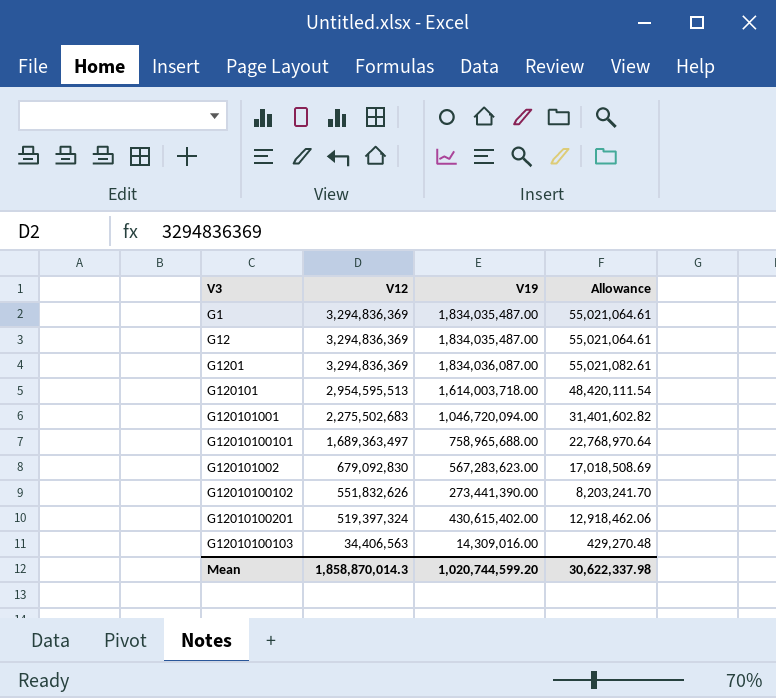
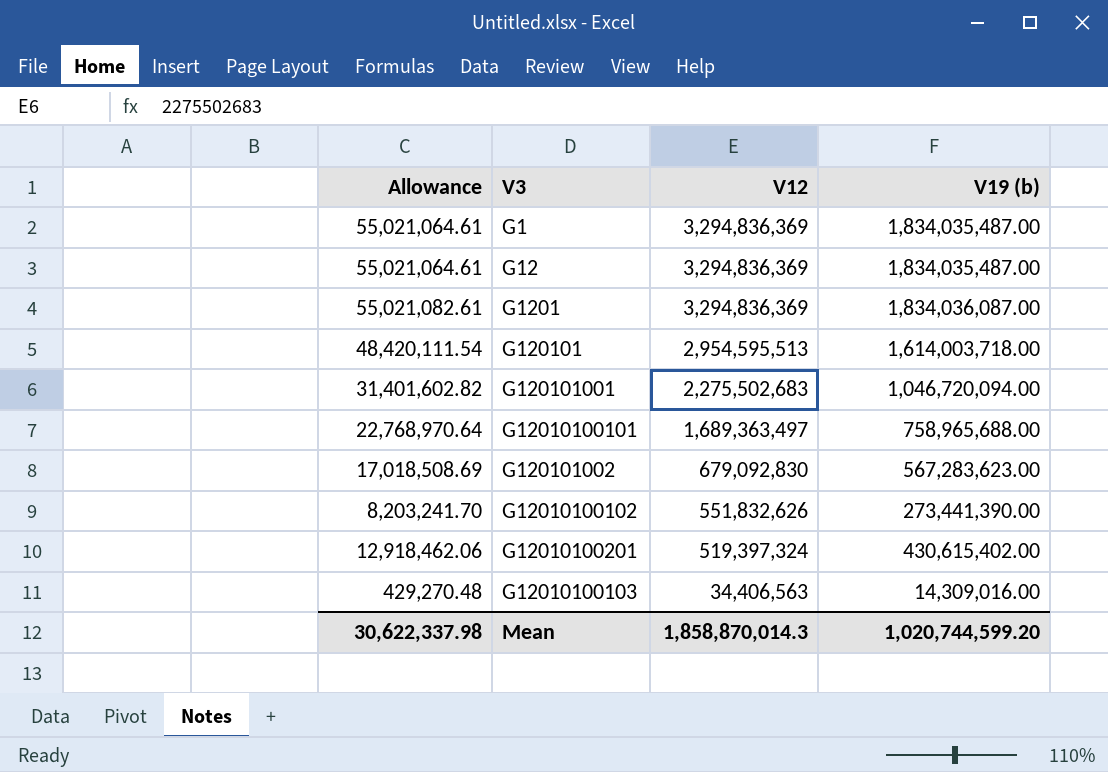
column Allowance | position: 4 -> 1
column name: V19 -> V19 (b)

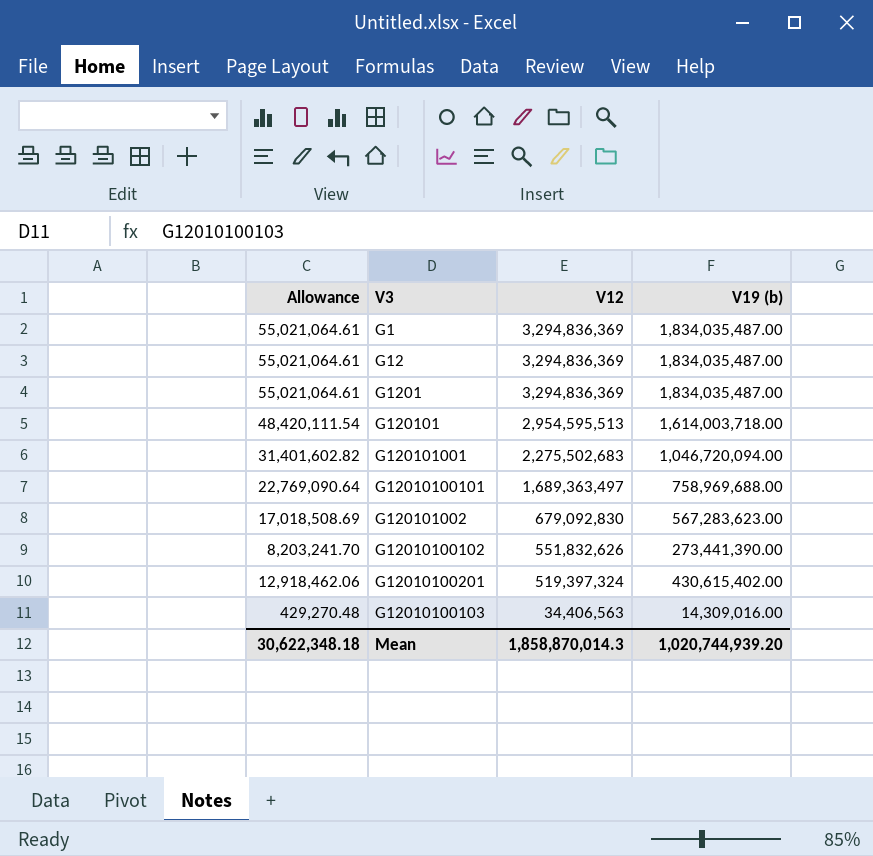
G1201 | Allowance: 55,021,082.61 -> 55,021,064.61
G1201 | V19 (b): 1,834,036,087.00 -> 1,834,035,487.00
G12010100101 | Allowance: 22,768,970.64 -> 22,769,090.64
G12010100101 | V19 (b): 758,965,688.00 -> 758,969,688.00
Mean | Allowance: 30,622,337.98 -> 30,622,348.18
Mean | V19 (b): 1,020,744,599.20 -> 1,020,744,939.20

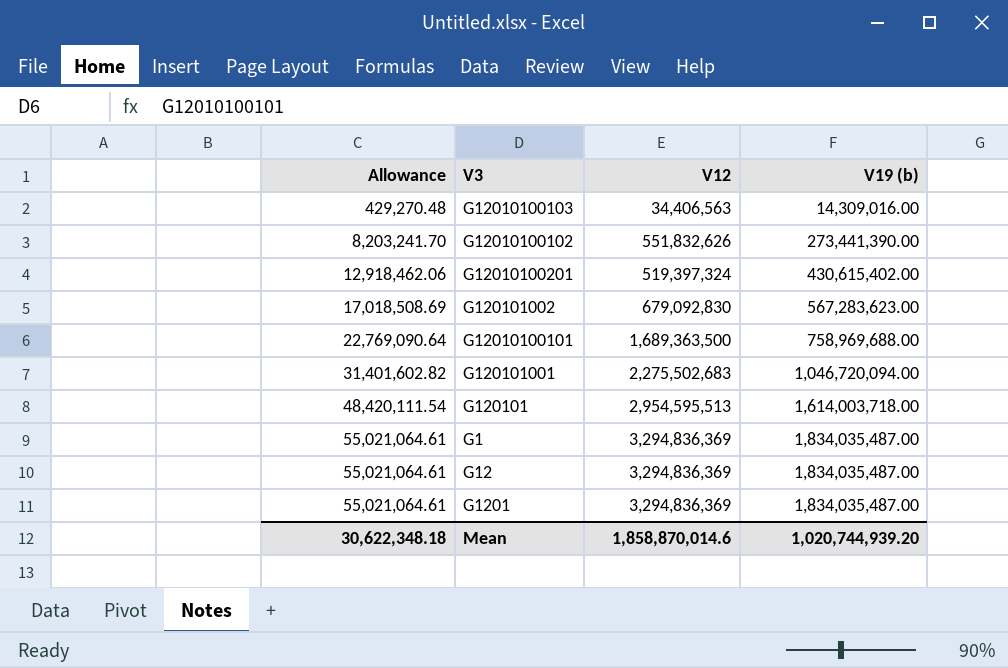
row order: V12 descending -> Allowance ascending
G12010100101 | V12: 1,689,363,497 -> 1,689,363,500
Mean | V12: 1,858,870,014.3 -> 1,858,870,014.6

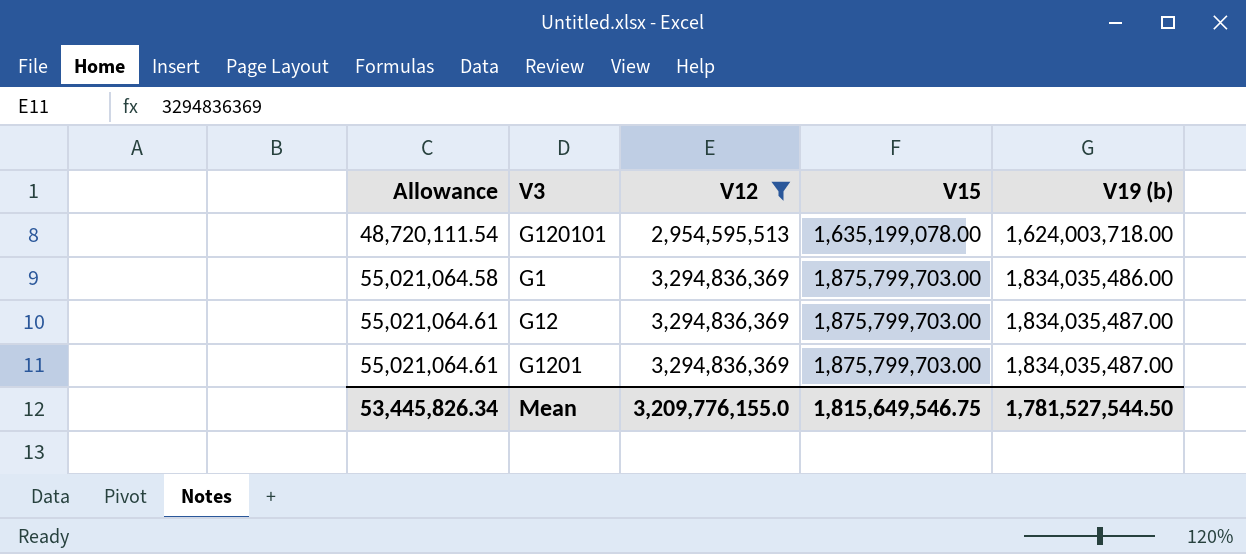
filter: none -> V12 >= 2,954,595,513
column V15 | position: none -> 4
G120101 | Allowance: 48,420,111.54 -> 48,720,111.54
G120101 | V19 (b): 1,614,003,718.00 -> 1,624,003,718.00
G1 | Allowance: 55,021,064.61 -> 55,021,064.58
G1 | V19 (b): 1,834,035,487.00 -> 1,834,035,486.00
Mean | Allowance: 30,622,348.18 -> 53,445,826.34
Mean | V12: 1,858,870,014.6 -> 3,209,776,155.0
Mean | V19 (b): 1,020,744,939.20 -> 1,781,527,544.50

